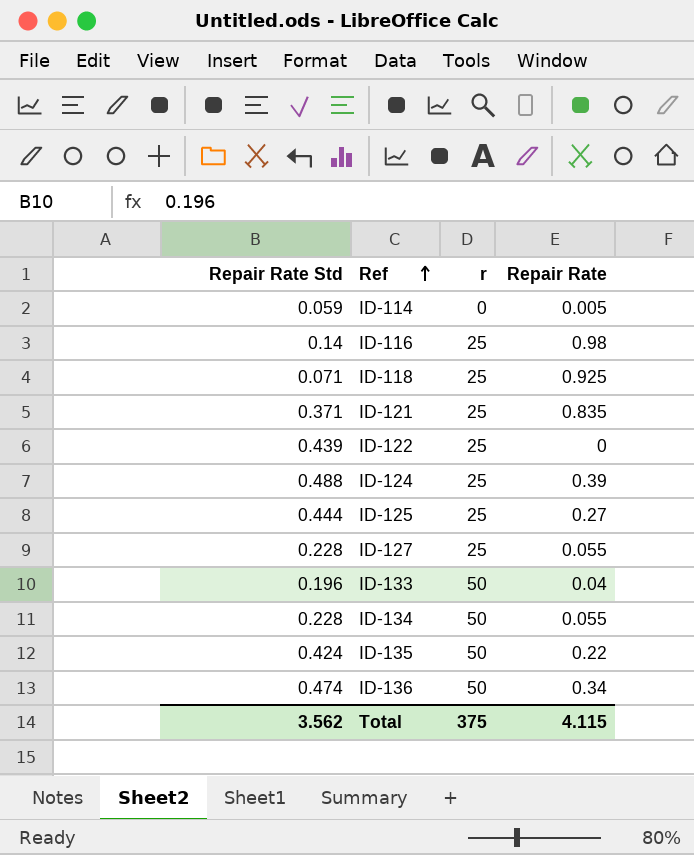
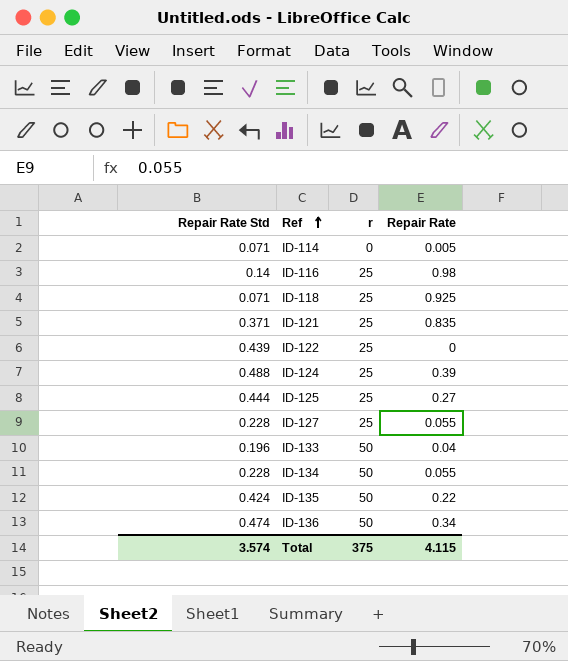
ID-114 | Repair Rate Std: 0.059 -> 0.071
Total | Repair Rate Std: 3.562 -> 3.574

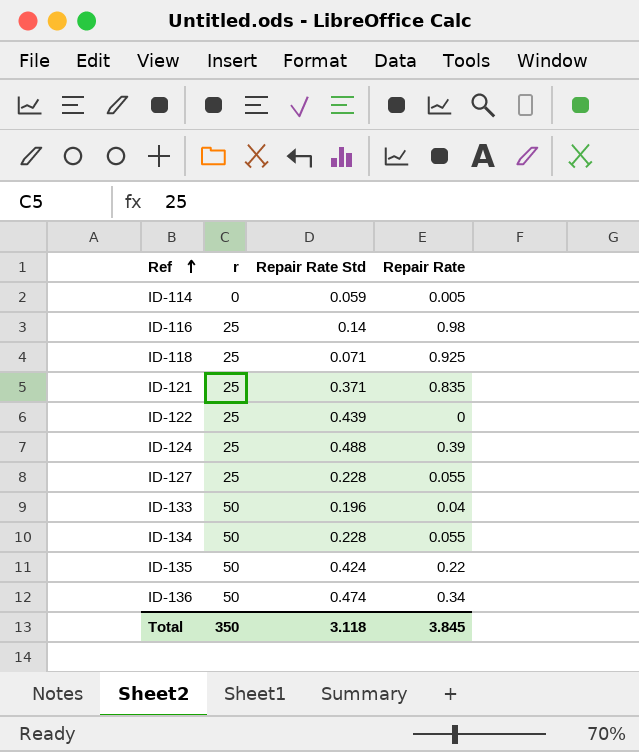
column Repair Rate Std | position: 1 -> 3
row ID-125: 0.444 | 25 | 0.27 -> none
ID-114 | Repair Rate Std: 0.071 -> 0.059
Total | r: 375 -> 350
Total | Repair Rate Std: 3.574 -> 3.118
Total | Repair Rate: 4.115 -> 3.845

